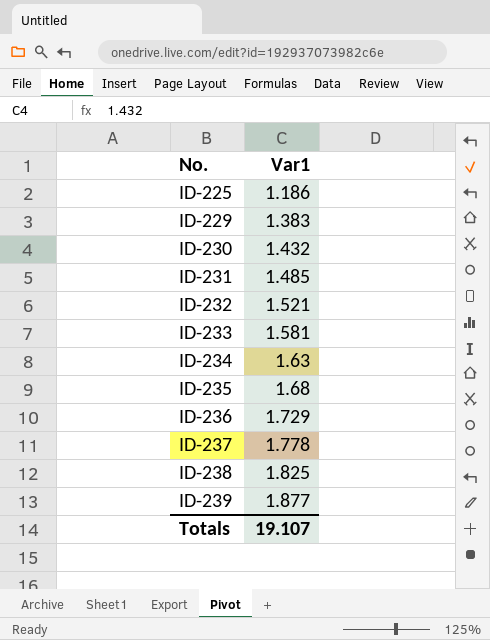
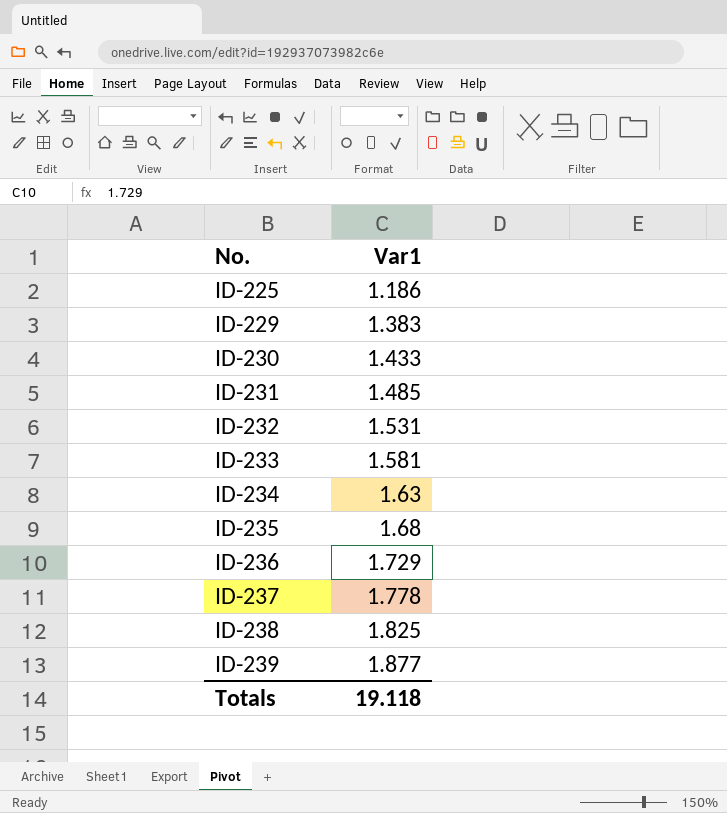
ID-230 | Var1: 1.432 -> 1.433
ID-232 | Var1: 1.521 -> 1.531
Totals | Var1: 19.107 -> 19.118

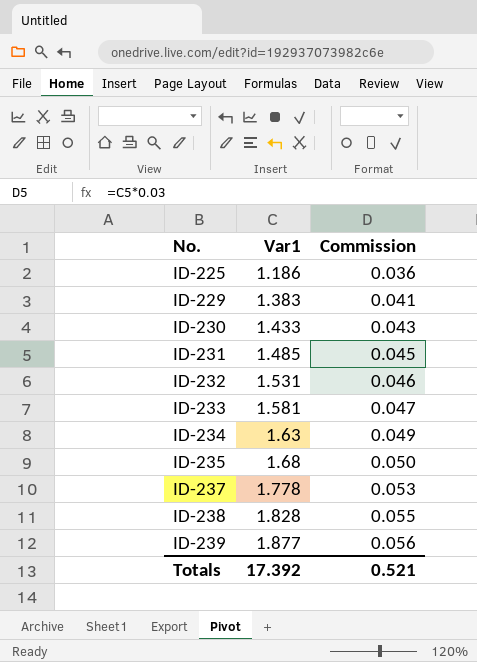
column Commission | formula: none -> [Var1] * 0.03
row ID-236: 1.729 -> none
ID-238 | Var1: 1.825 -> 1.828
Totals | Var1: 19.118 -> 17.392

